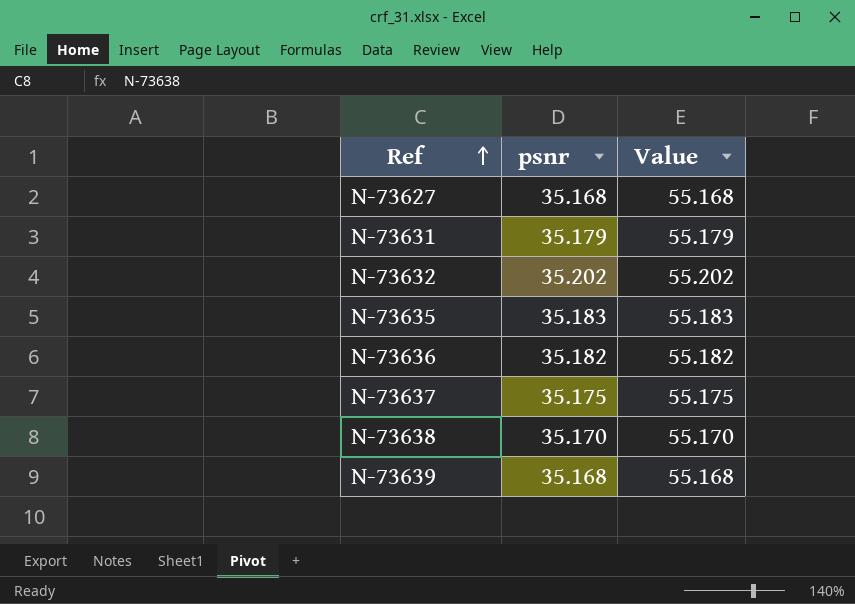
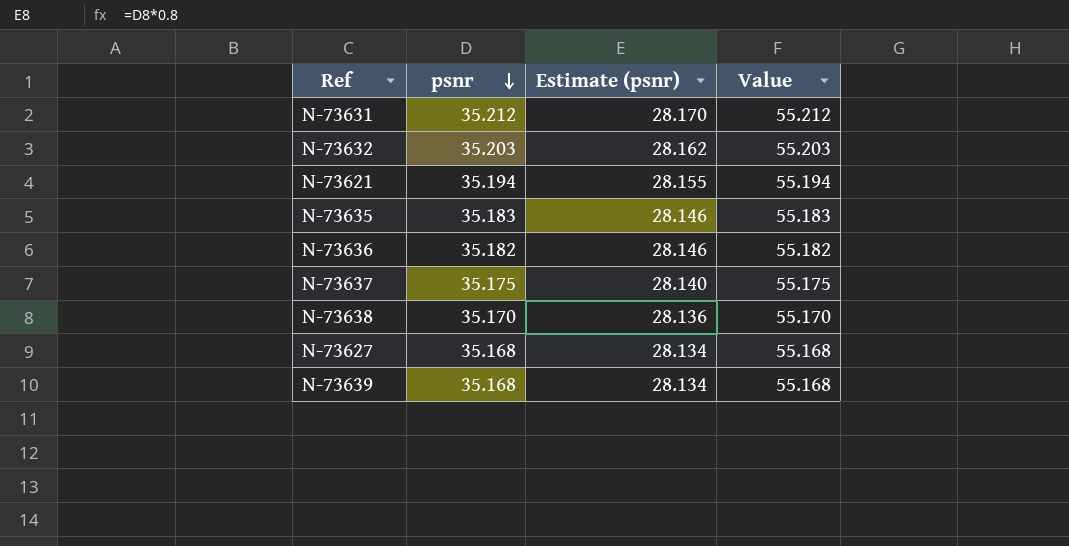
row order: Ref ascending -> psnr descending
column Estimate (psnr) | formula: none -> [psnr] * 0.8
N-73631 | psnr: 35.179 -> 35.212
N-73631 | Value: 55.179 -> 55.212
N-73632 | psnr: 35.202 -> 35.203
N-73632 | Value: 55.202 -> 55.203
row N-73621: none -> 35.194 | 28.155 | 55.194

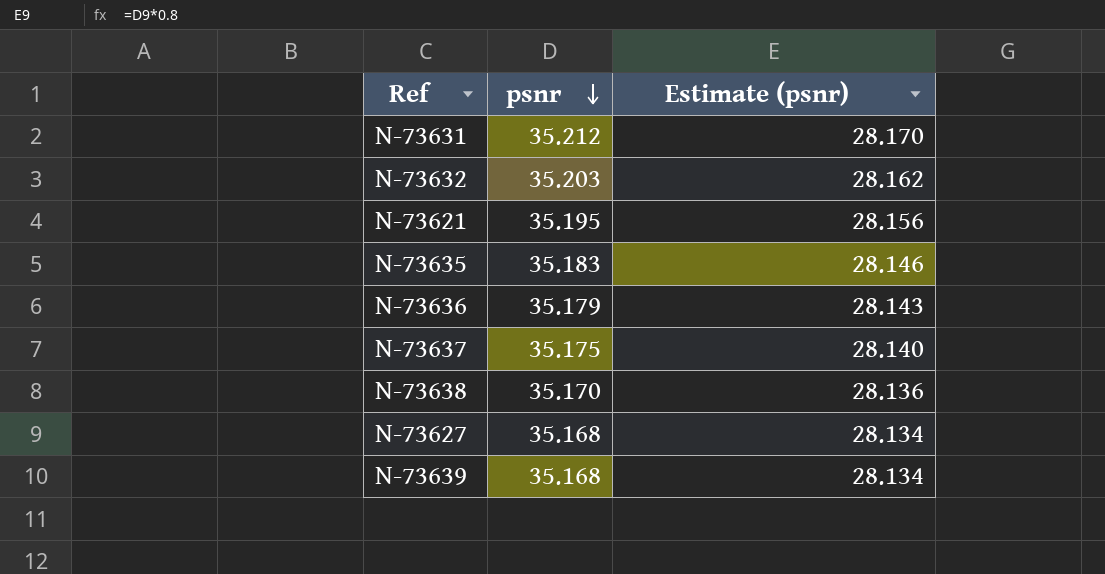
column Value | formula: [psnr] + 20 -> none
N-73621 | psnr: 35.194 -> 35.195
N-73621 | Estimate (psnr): 28.155 -> 28.156
N-73636 | psnr: 35.182 -> 35.179
N-73636 | Estimate (psnr): 28.146 -> 28.143

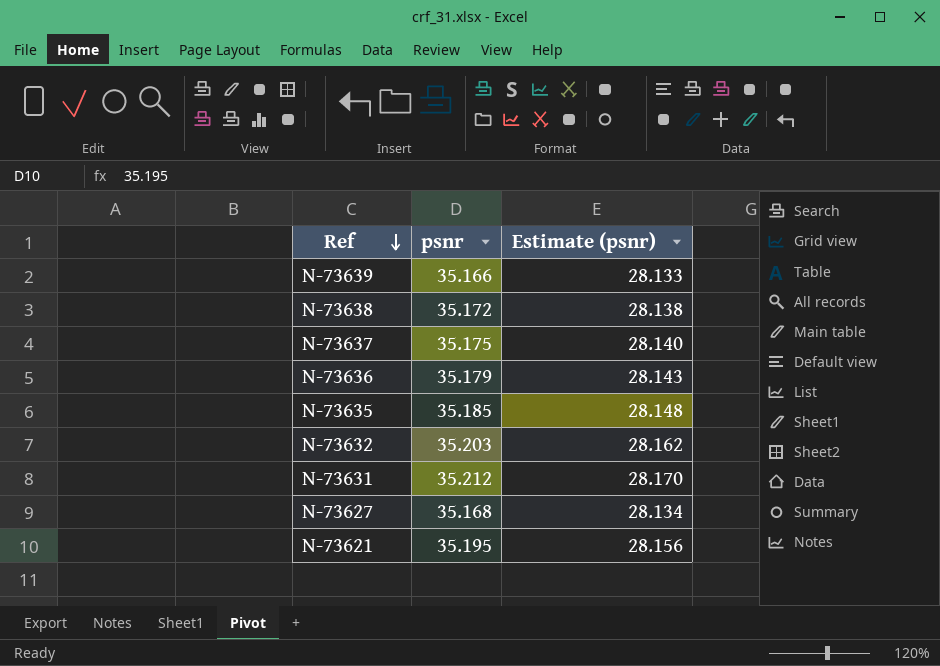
row order: psnr descending -> Ref descending
N-73639 | psnr: 35.168 -> 35.166
N-73639 | Estimate (psnr): 28.134 -> 28.133
N-73638 | psnr: 35.170 -> 35.172
N-73638 | Estimate (psnr): 28.136 -> 28.138
N-73635 | psnr: 35.183 -> 35.185
N-73635 | Estimate (psnr): 28.146 -> 28.148

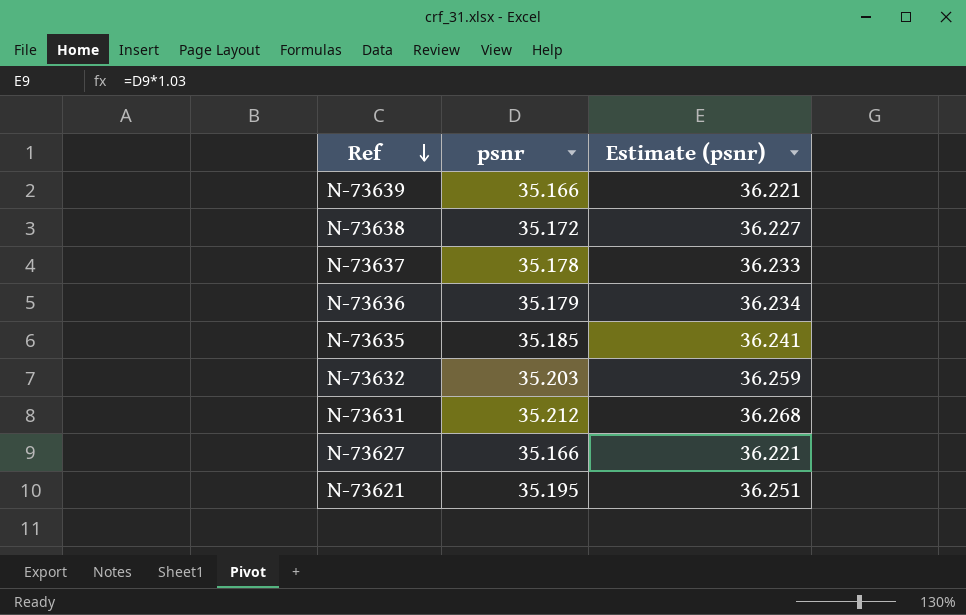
column Estimate (psnr) | formula: [psnr] * 0.8 -> [psnr] * 1.03
N-73637 | psnr: 35.175 -> 35.178
N-73627 | psnr: 35.168 -> 35.166

